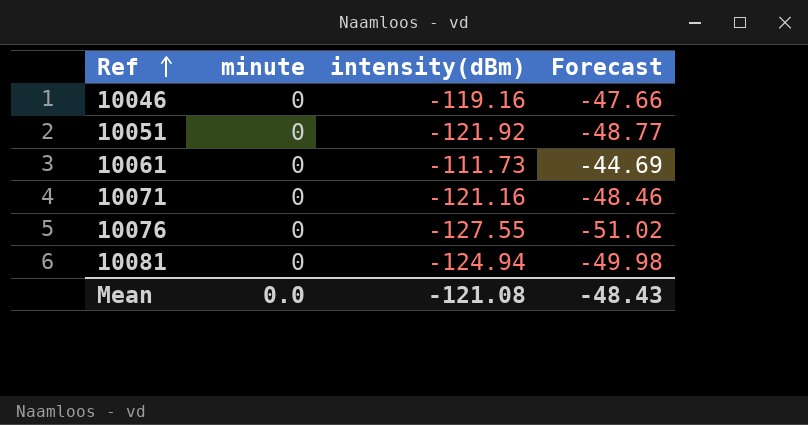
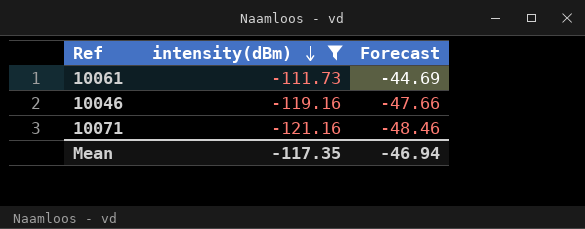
filter: none -> intensity(dBm) >= -121.16
row order: Ref ascending -> intensity(dBm) descending
column minute | position: 2 -> none
Mean | intensity(dBm): -121.08 -> -117.35
Mean | Forecast: -48.43 -> -46.94

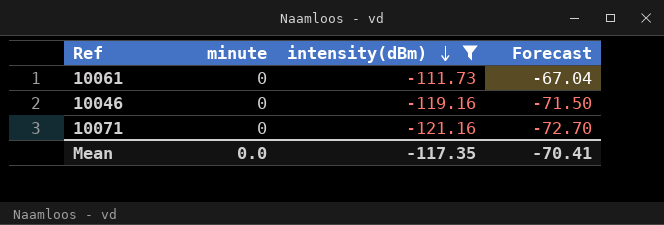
column minute | position: none -> 2
column Forecast | formula: [intensity(dBm)] * 0.4 -> [intensity(dBm)] * 0.6
Mean | Forecast: -46.94 -> -70.41

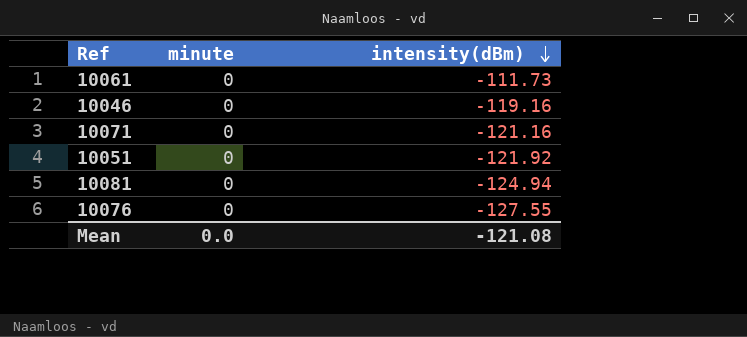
filter: intensity(dBm) >= -121.16 -> none
column Forecast | formula: [intensity(dBm)] * 0.6 -> none
Mean | intensity(dBm): -117.35 -> -121.08

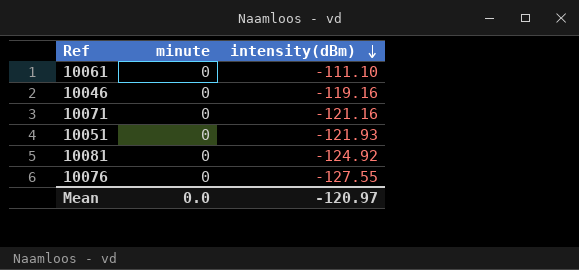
10061 | intensity(dBm): -111.73 -> -111.10
10051 | intensity(dBm): -121.92 -> -121.93
10081 | intensity(dBm): -124.94 -> -124.92
Mean | intensity(dBm): -121.08 -> -120.97

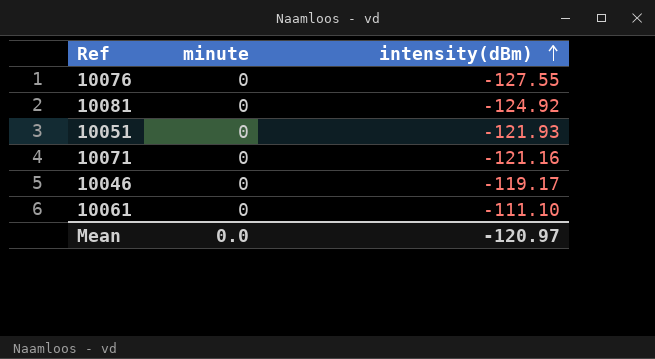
row order: intensity(dBm) descending -> intensity(dBm) ascending
10046 | intensity(dBm): -119.16 -> -119.17

